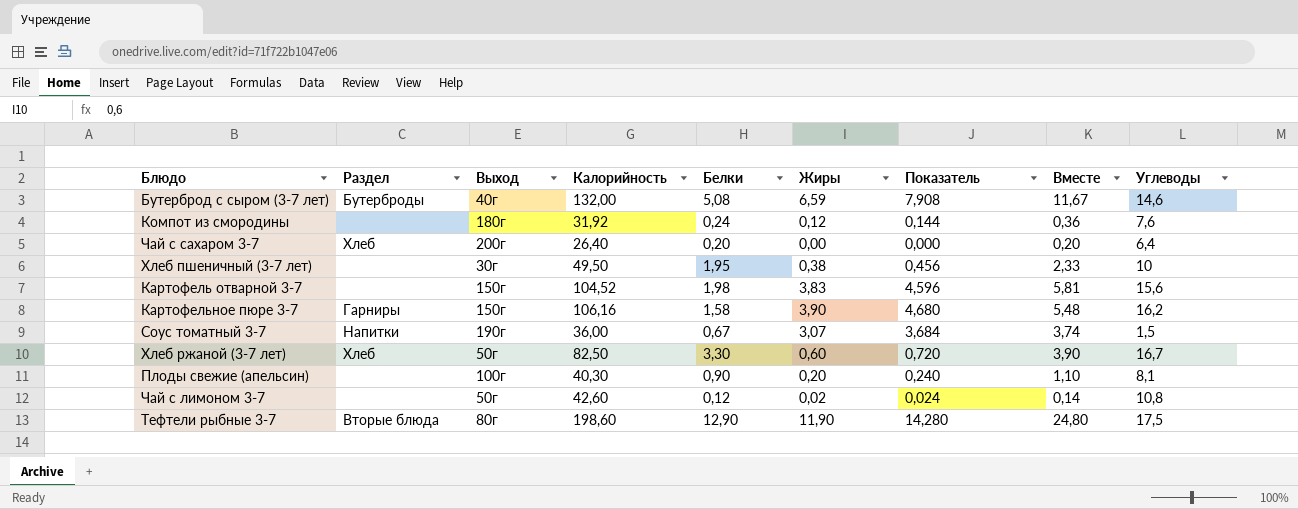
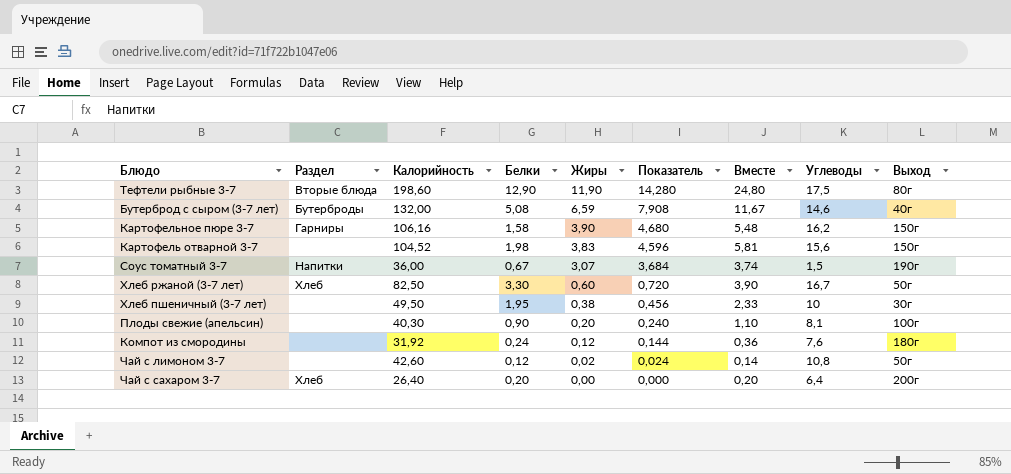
row order: none -> Жиры descending
column Выход | position: 3 -> 9

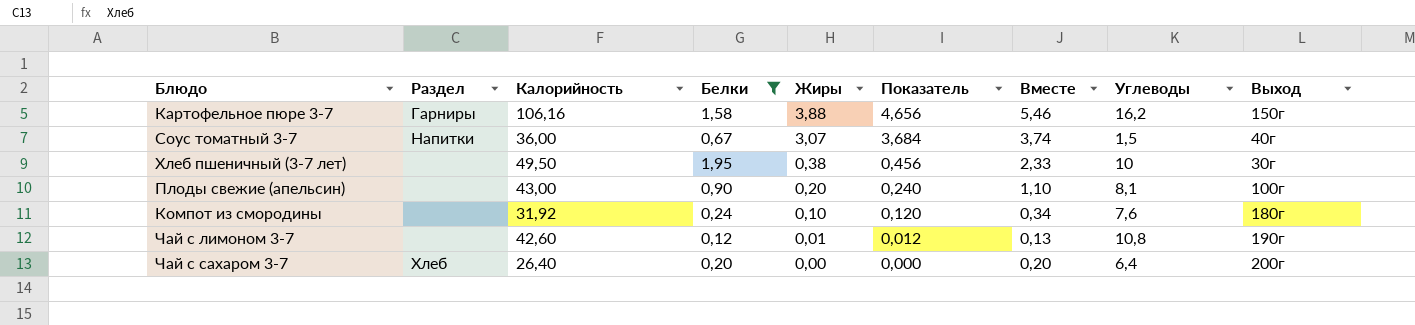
filter: none -> Белки <= 1,95
Картофельное пюре 3-7 | Жиры: 3,90 -> 3,88
Картофельное пюре 3-7 | Показатель: 4,680 -> 4,656
Картофельное пюре 3-7 | Вместе: 5,48 -> 5,46
Соус томатный 3-7 | Выход: 190г -> 40г
Плоды свежие (апельсин) | Калорийность: 40,30 -> 43,00
Компот из смородины | Жиры: 0,12 -> 0,10
Компот из смородины | Показатель: 0,144 -> 0,120
Компот из смородины | Вместе: 0,36 -> 0,34
Чай с лимоном 3-7 | Жиры: 0,02 -> 0,01
Чай с лимоном 3-7 | Показатель: 0,024 -> 0,012
Чай с лимоном 3-7 | Вместе: 0,14 -> 0,13
Чай с лимоном 3-7 | Выход: 50г -> 190г

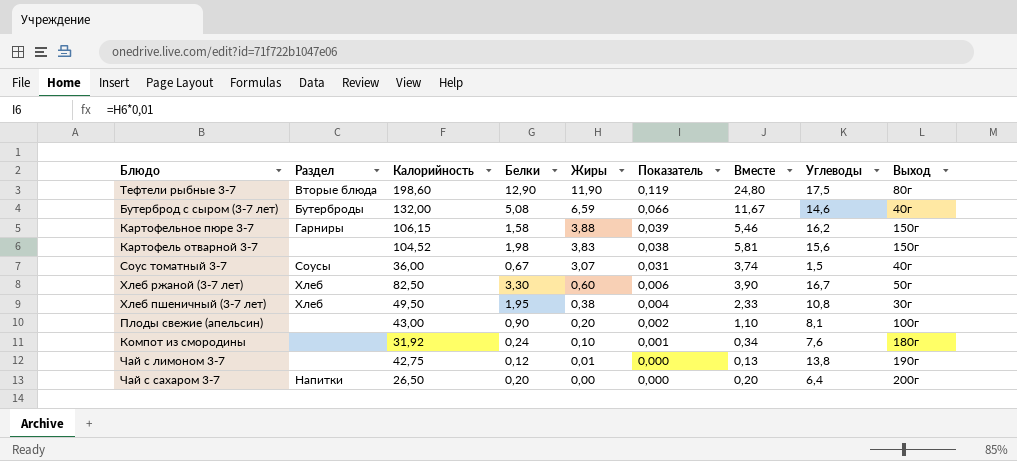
filter: Белки <= 1,95 -> none
column Показатель | formula: [Жиры] * 1,2 -> [Жиры] * 0,01
Картофельное пюре 3-7 | Калорийность: 106,16 -> 106,15
Соус томатный 3-7 | Раздел: Напитки -> Соусы
Хлеб пшеничный (3-7 лет) | Раздел: none -> Хлеб
Хлеб пшеничный (3-7 лет) | Углеводы: 10 -> 10,8
Чай с лимоном 3-7 | Калорийность: 42,60 -> 42,75
Чай с лимоном 3-7 | Углеводы: 10,8 -> 13,8
Чай с сахаром 3-7 | Раздел: Хлеб -> Напитки
Чай с сахаром 3-7 | Калорийность: 26,40 -> 26,50

